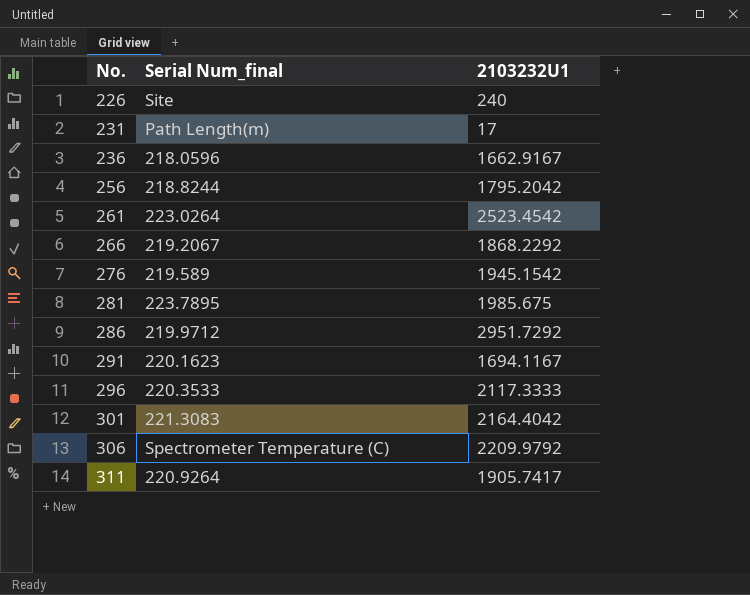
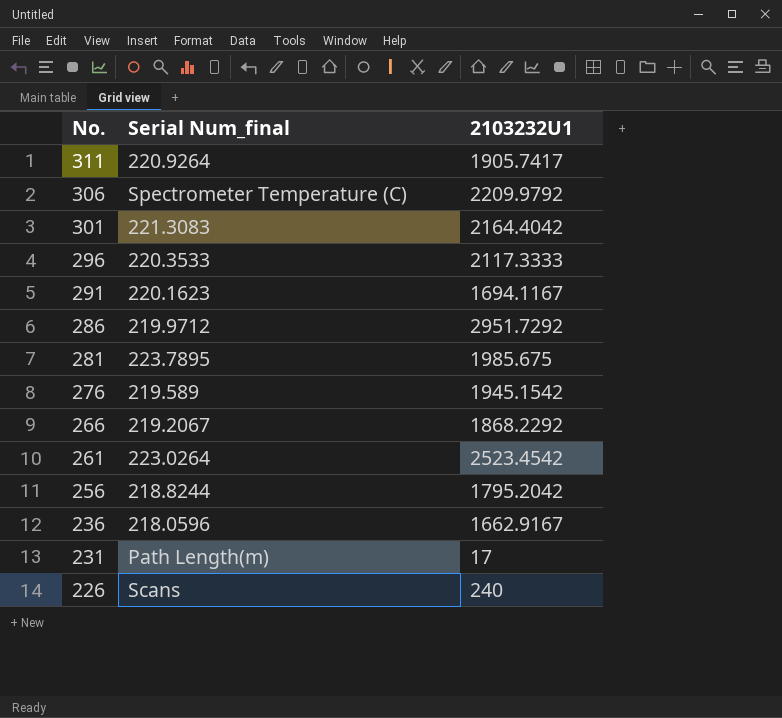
row order: No. ascending -> No. descending
226 | Serial Num_final: Site -> Scans

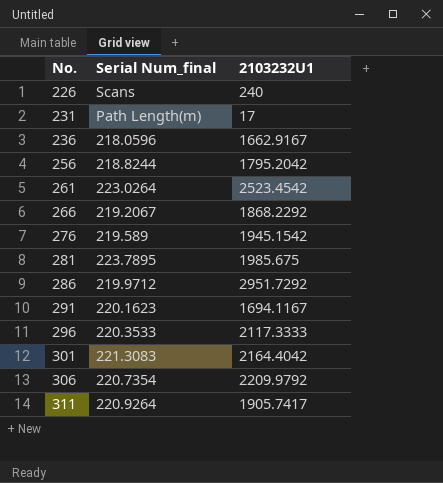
row order: No. descending -> No. ascending
306 | Serial Num_final: Spectrometer Temperature (C) -> 220.7354

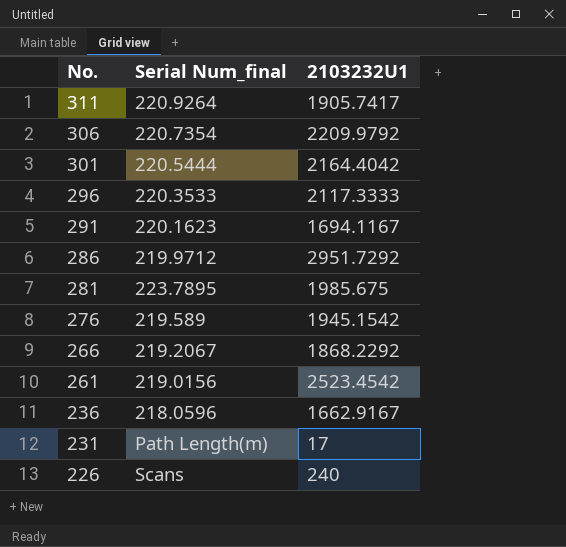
row order: No. ascending -> No. descending
row 256: 218.8244 | 1795.2042 -> none
301 | Serial Num_final: 221.3083 -> 220.5444
261 | Serial Num_final: 223.0264 -> 219.0156

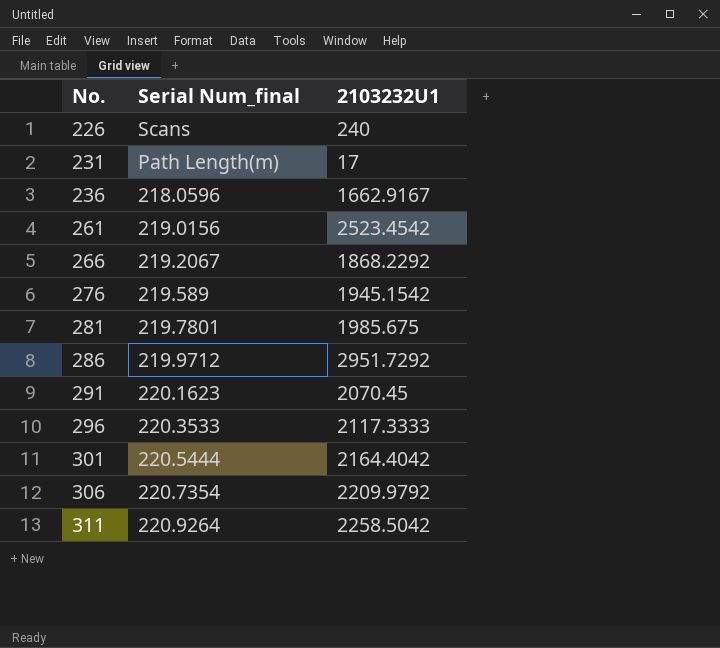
row order: No. descending -> No. ascending
281 | Serial Num_final: 223.7895 -> 219.7801
291 | 2103232U1: 1694.1167 -> 2070.45
311 | 2103232U1: 1905.7417 -> 2258.5042

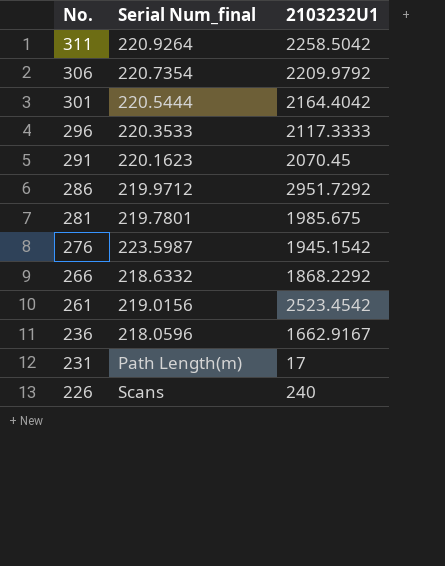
row order: No. ascending -> No. descending
276 | Serial Num_final: 219.589 -> 223.5987
266 | Serial Num_final: 219.2067 -> 218.6332

